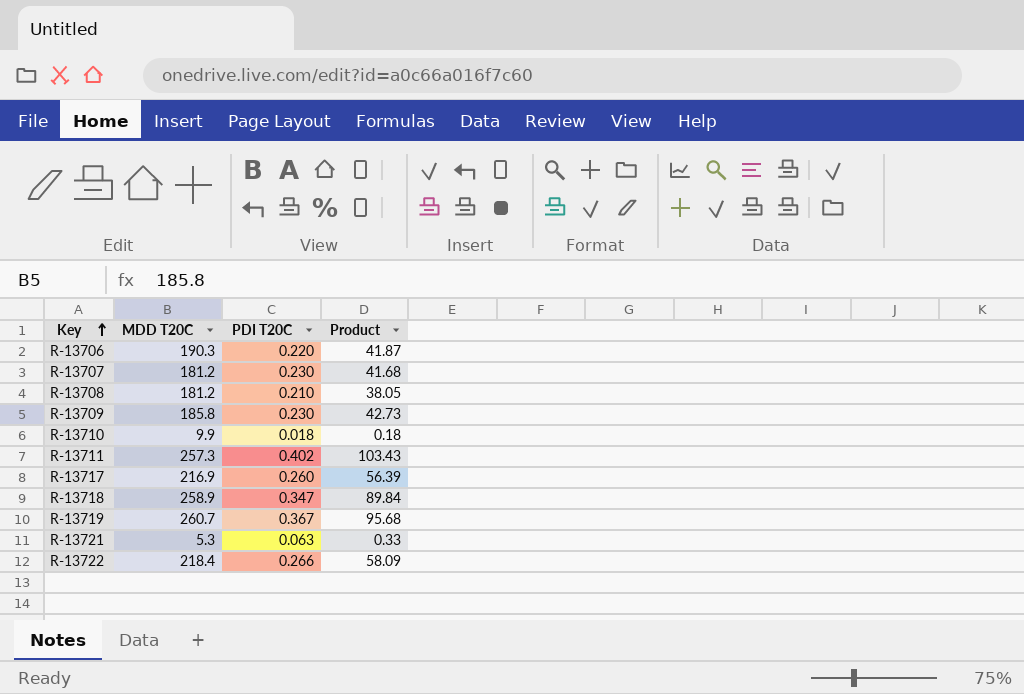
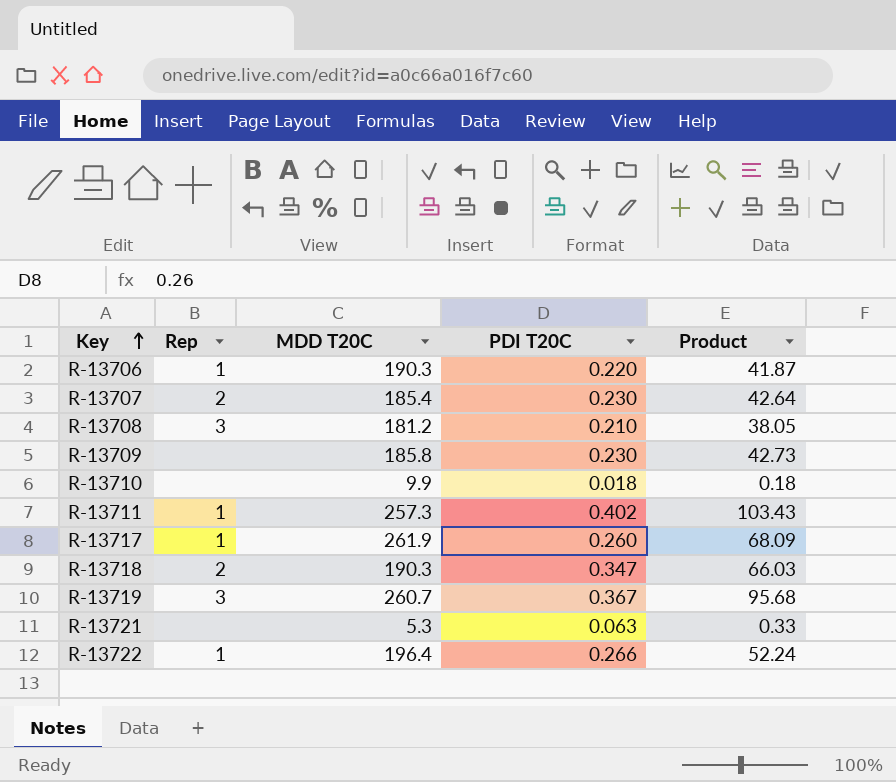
column Rep | position: none -> 2
R-13707 | MDD T20C: 181.2 -> 185.4
R-13707 | Product: 41.68 -> 42.64
R-13717 | MDD T20C: 216.9 -> 261.9
R-13717 | Product: 56.39 -> 68.09
R-13718 | MDD T20C: 258.9 -> 190.3
R-13718 | Product: 89.84 -> 66.03
R-13722 | MDD T20C: 218.4 -> 196.4
R-13722 | Product: 58.09 -> 52.24

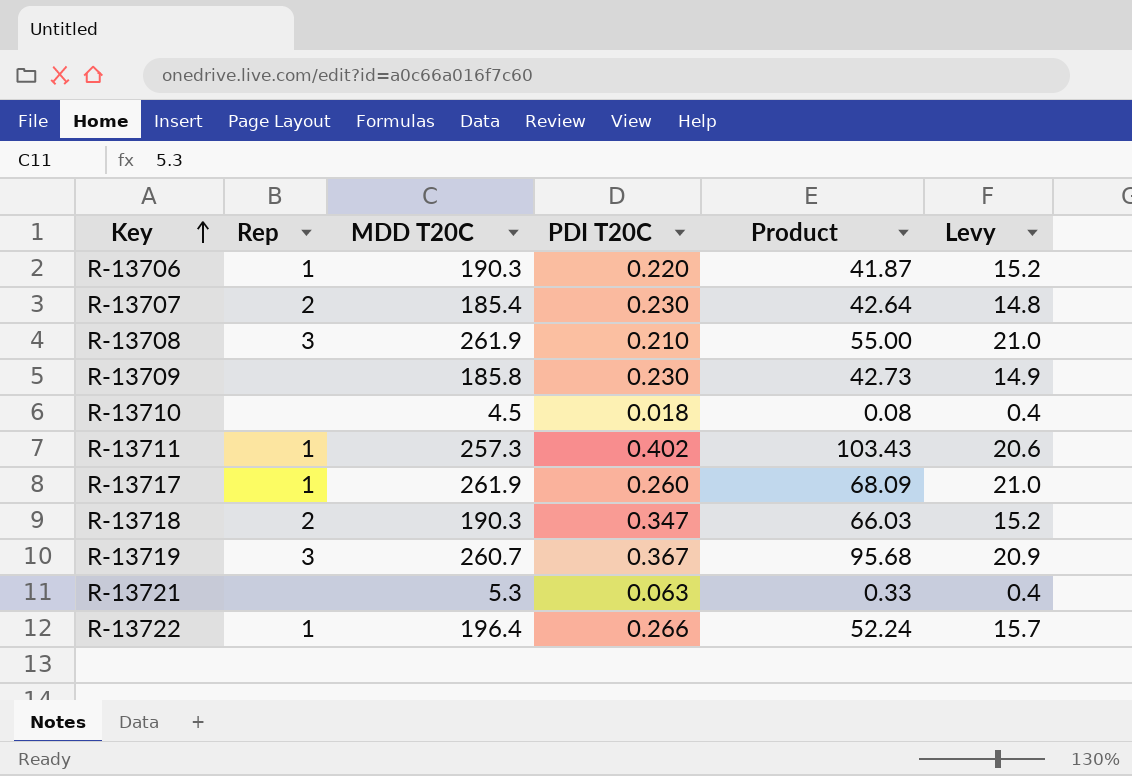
column Levy | formula: none -> [MDD T20C] * 0.08
R-13708 | MDD T20C: 181.2 -> 261.9
R-13708 | Product: 38.05 -> 55.00
R-13710 | MDD T20C: 9.9 -> 4.5
R-13710 | Product: 0.18 -> 0.08

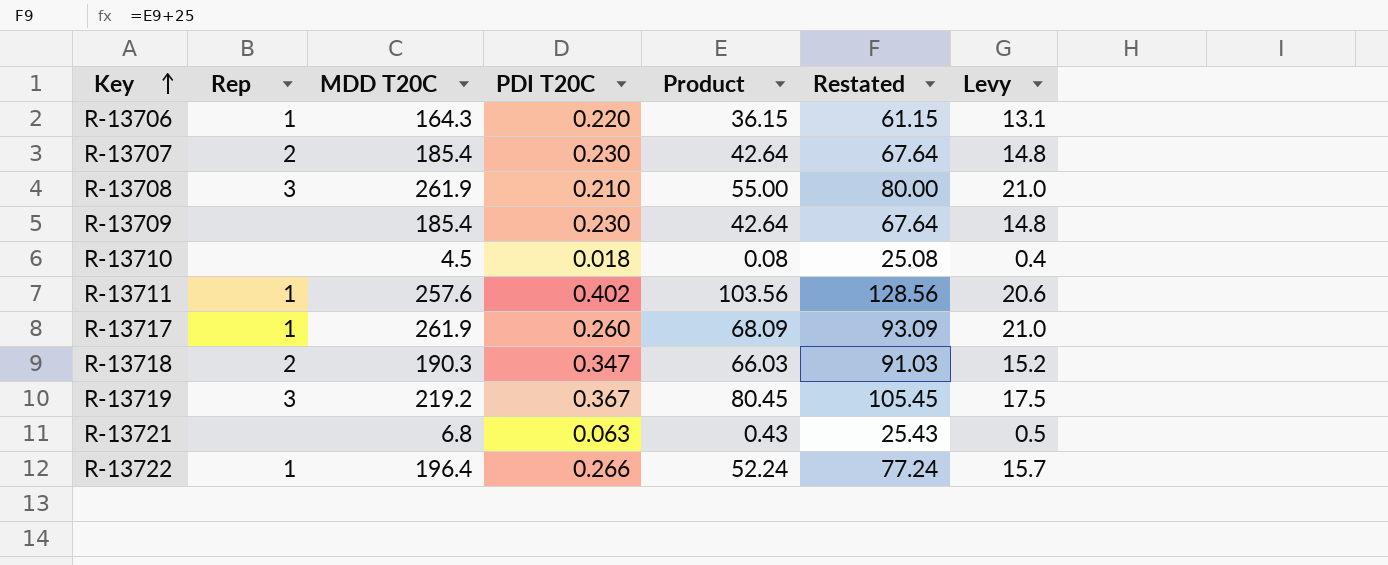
column Restated | formula: none -> [Product] + 25
R-13706 | MDD T20C: 190.3 -> 164.3
R-13706 | Product: 41.87 -> 36.15
R-13706 | Levy: 15.2 -> 13.1
R-13709 | MDD T20C: 185.8 -> 185.4
R-13709 | Product: 42.73 -> 42.64
R-13709 | Levy: 14.9 -> 14.8
R-13711 | MDD T20C: 257.3 -> 257.6
R-13711 | Product: 103.43 -> 103.56
R-13719 | MDD T20C: 260.7 -> 219.2
R-13719 | Product: 95.68 -> 80.45
R-13719 | Levy: 20.9 -> 17.5
R-13721 | MDD T20C: 5.3 -> 6.8
R-13721 | Product: 0.33 -> 0.43
R-13721 | Levy: 0.4 -> 0.5

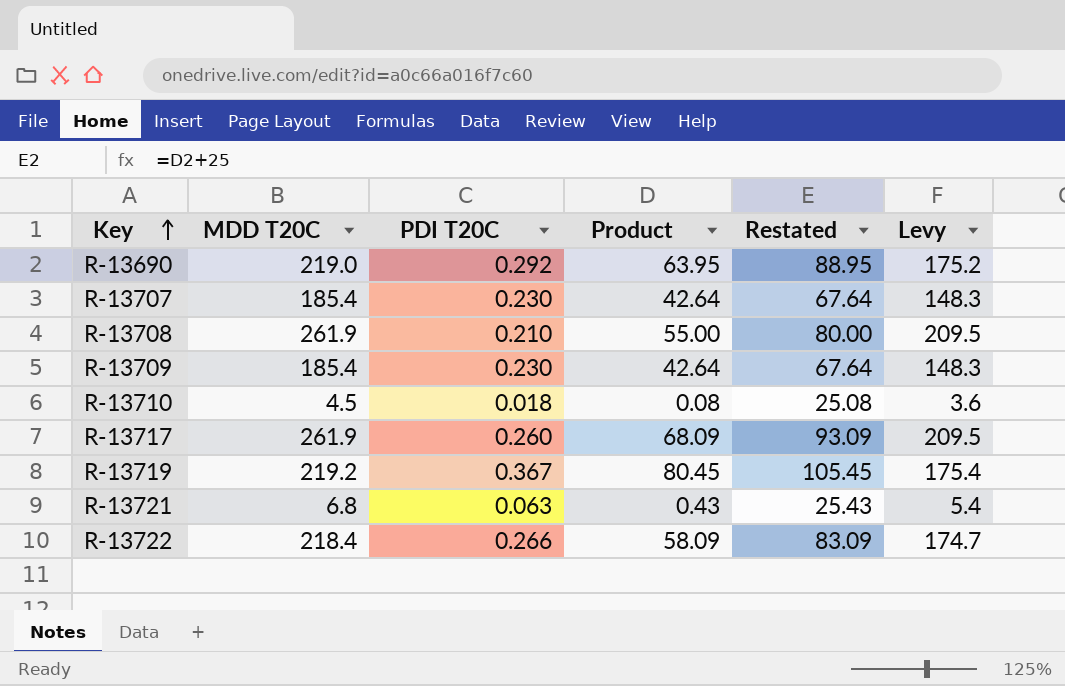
column Rep | position: 2 -> none
column Levy | formula: [MDD T20C] * 0.08 -> [MDD T20C] * 0.8
row R-13706: 1 | 164.3 | 0.220 | 36.15 | 61.15 | 13.1 -> none
row R-13711: 1 | 257.6 | 0.402 | 103.56 | 128.56 | 20.6 -> none
row R-13718: 2 | 190.3 | 0.347 | 66.03 | 91.03 | 15.2 -> none
row R-13690: none -> 219.0 | 0.292 | 63.95 | 88.95 | 175.2
R-13722 | MDD T20C: 196.4 -> 218.4
R-13722 | Product: 52.24 -> 58.09
R-13722 | Restated: 77.24 -> 83.09

